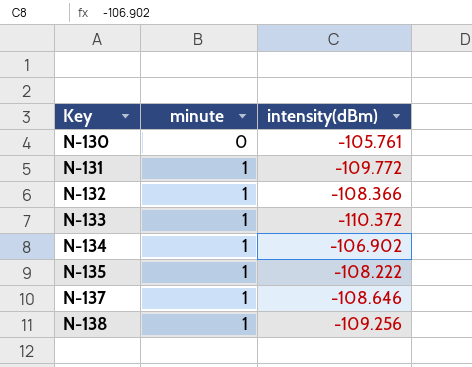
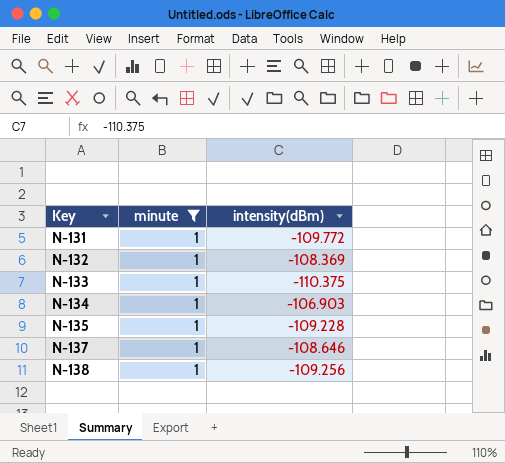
filter: none -> minute = 1
N-132 | intensity(dBm): -108.366 -> -108.369
N-133 | intensity(dBm): -110.372 -> -110.375
N-134 | intensity(dBm): -106.902 -> -106.903
N-135 | intensity(dBm): -108.222 -> -109.228

